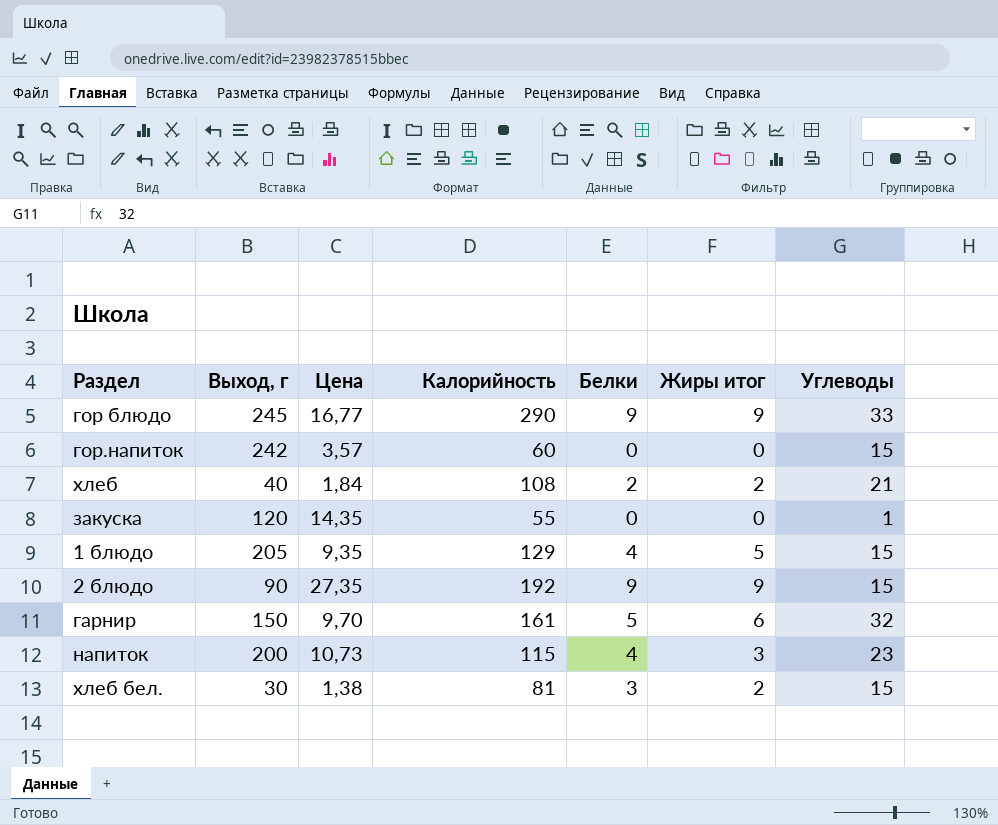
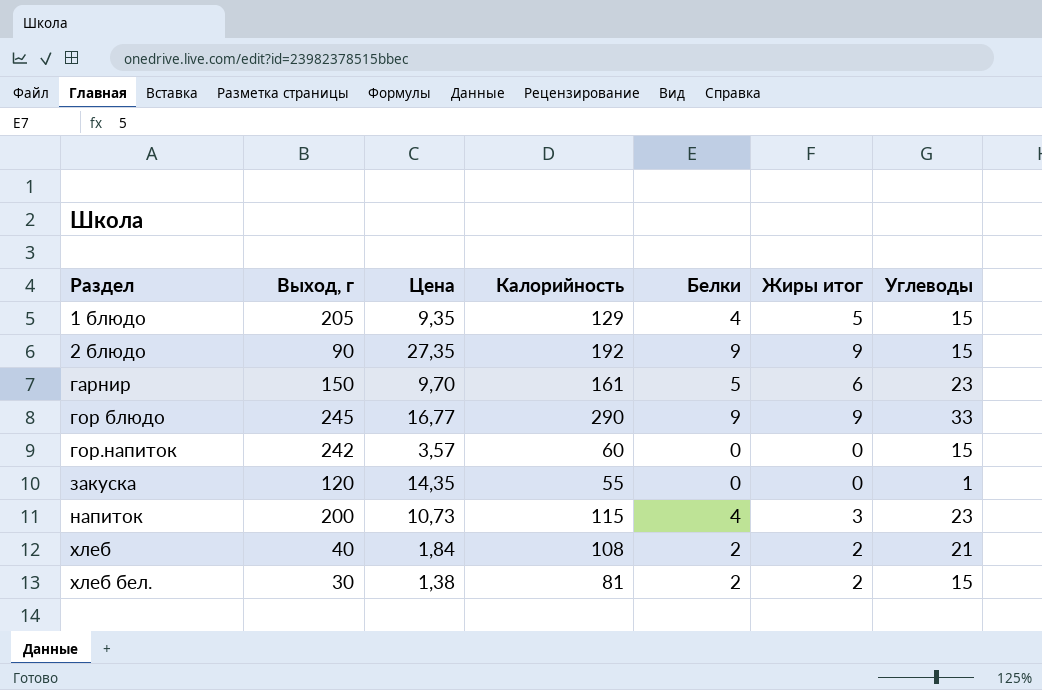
row order: none -> Раздел ascending
гарнир | Углеводы: 32 -> 23
хлеб бел. | Белки: 3 -> 2

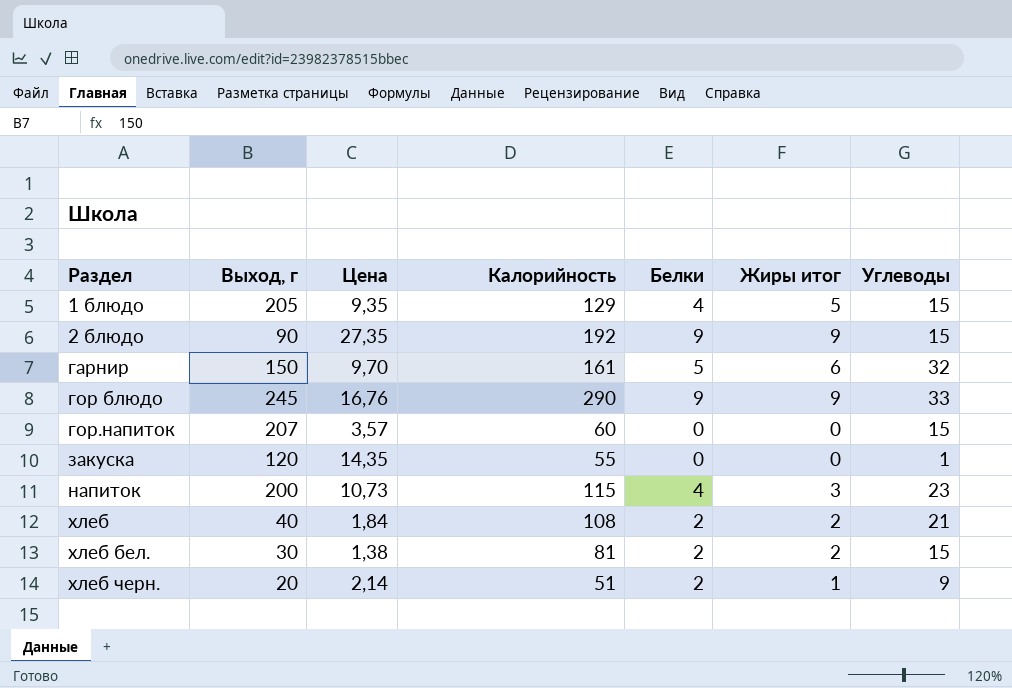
гарнир | Углеводы: 23 -> 32
гор блюдо | Цена: 16,77 -> 16,76
гор.напиток | Выход, г: 242 -> 207
row хлеб черн.: none -> 20 | 2,14 | 51 | 2 | 1 | 9

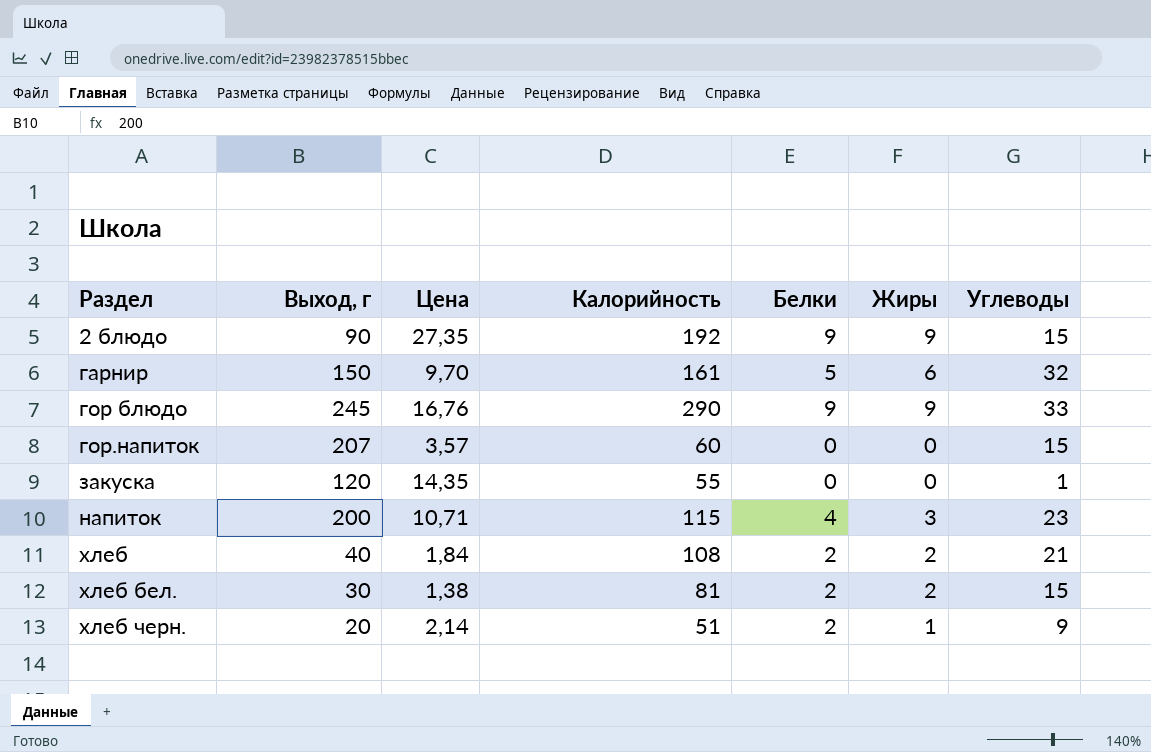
column name: Жиры итог -> Жиры
row 1 блюдо: 205 | 9,35 | 129 | 4 | 5 | 15 -> none
напиток | Цена: 10,73 -> 10,71

